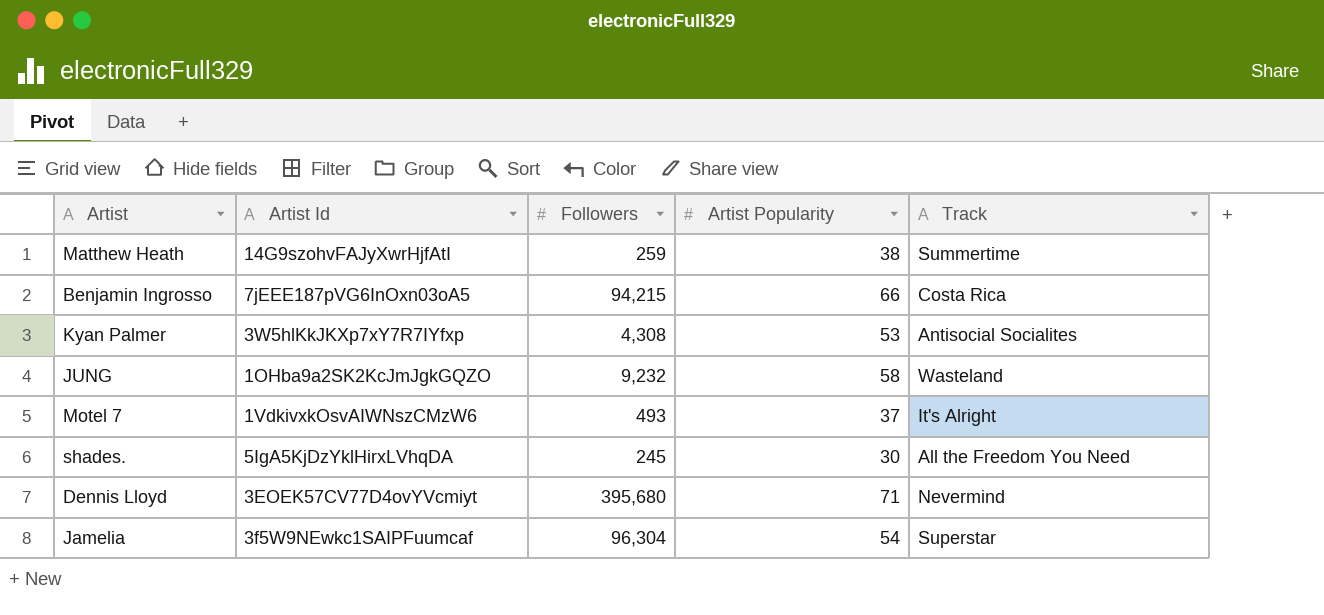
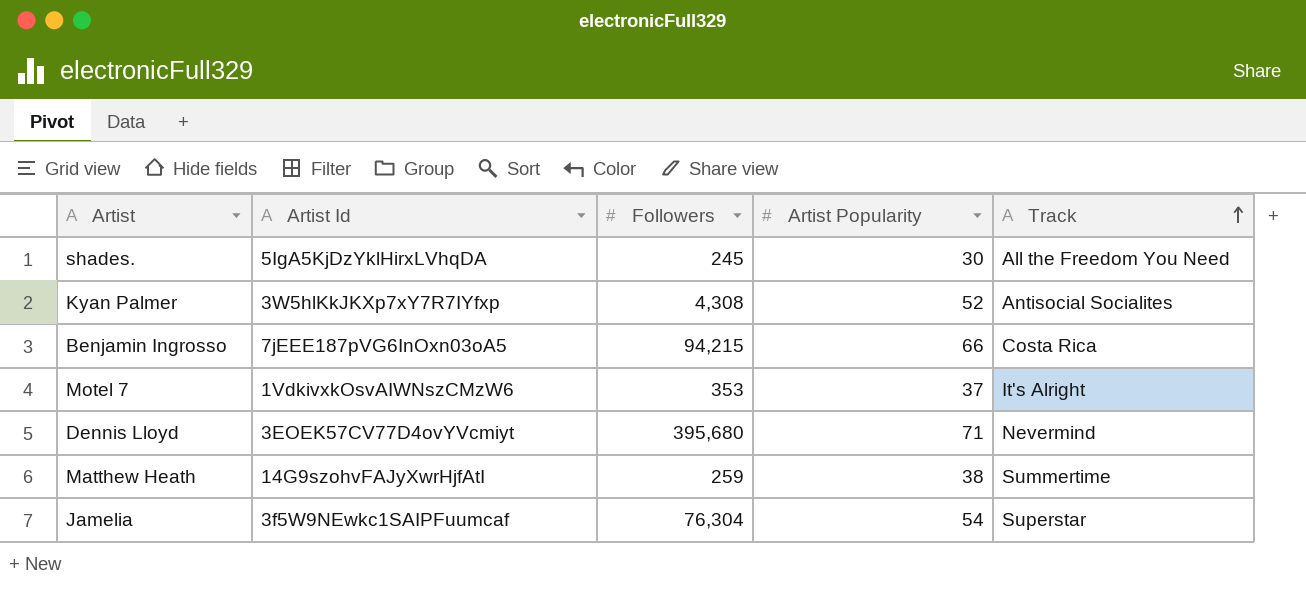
row order: none -> Track ascending
row JUNG: 1OHba9a2SK2KcJmJgkGQZO | 9,232 | 58 | Wasteland -> none
Kyan Palmer | Artist Popularity: 53 -> 52
Motel 7 | Followers: 493 -> 353
Jamelia | Followers: 96,304 -> 76,304

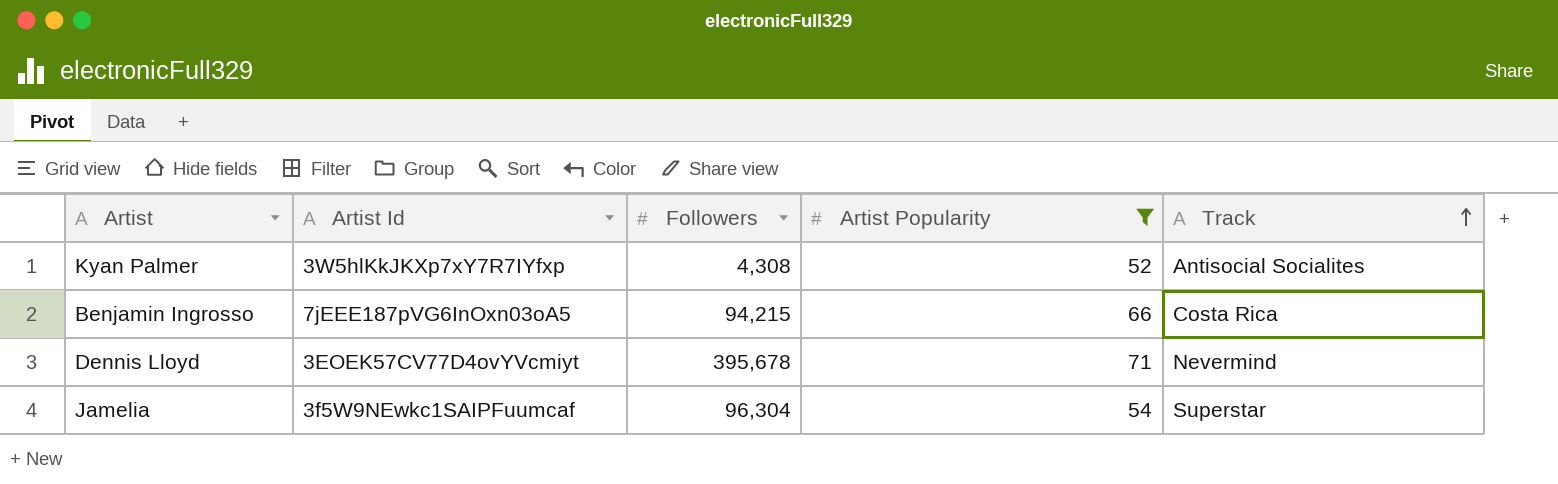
filter: none -> Artist Popularity >= 52
Dennis Lloyd | Followers: 395,680 -> 395,678
Jamelia | Followers: 76,304 -> 96,304

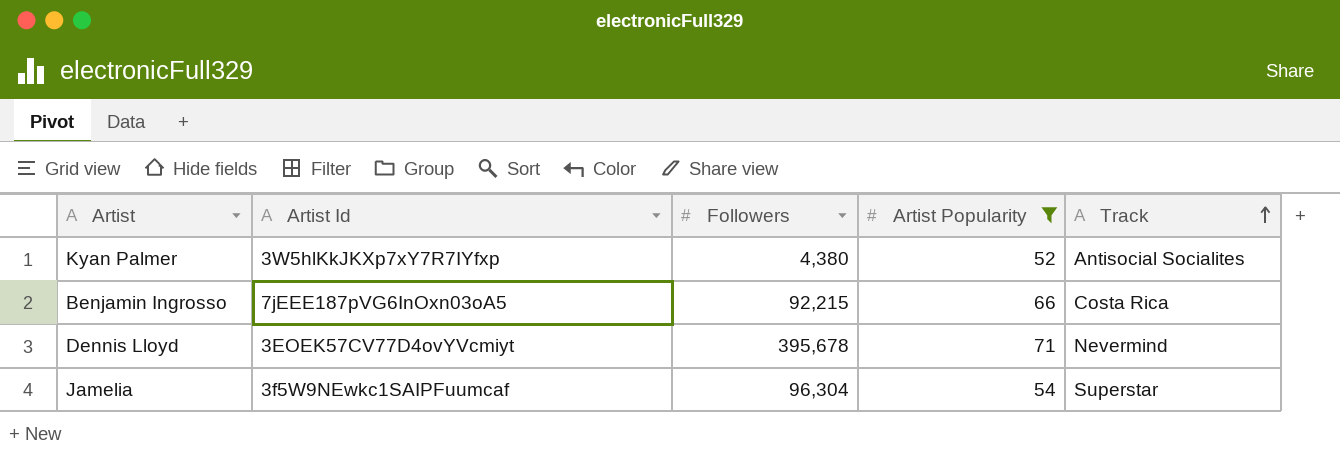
Kyan Palmer | Followers: 4,308 -> 4,380
Benjamin Ingrosso | Followers: 94,215 -> 92,215

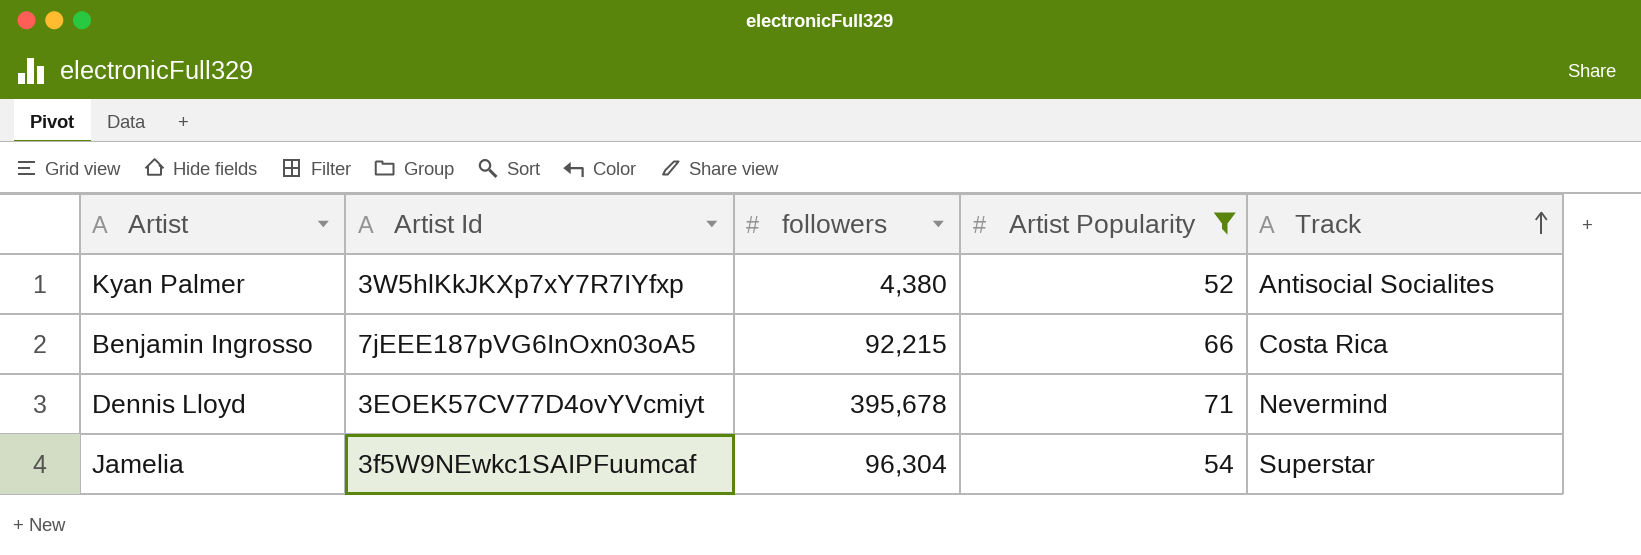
column name: Followers -> followers

